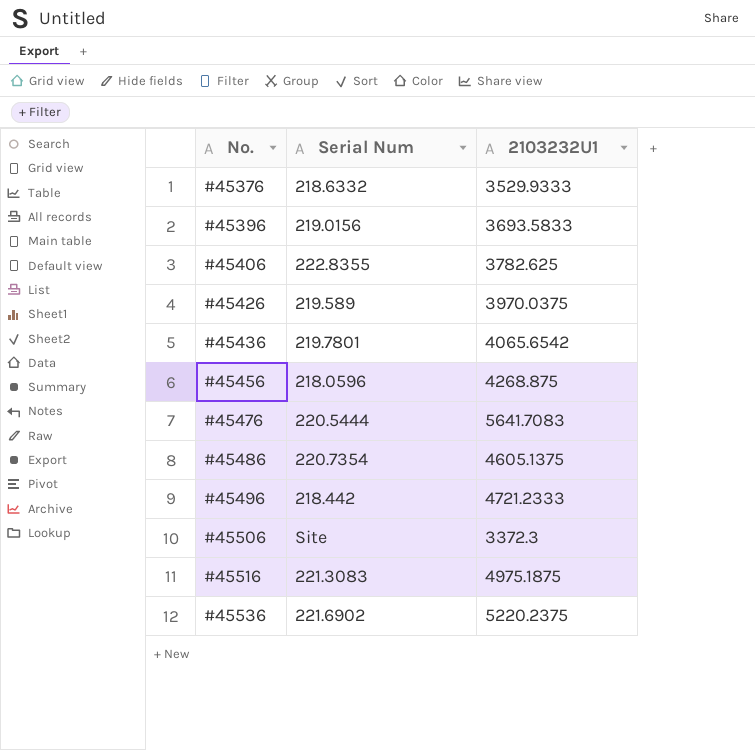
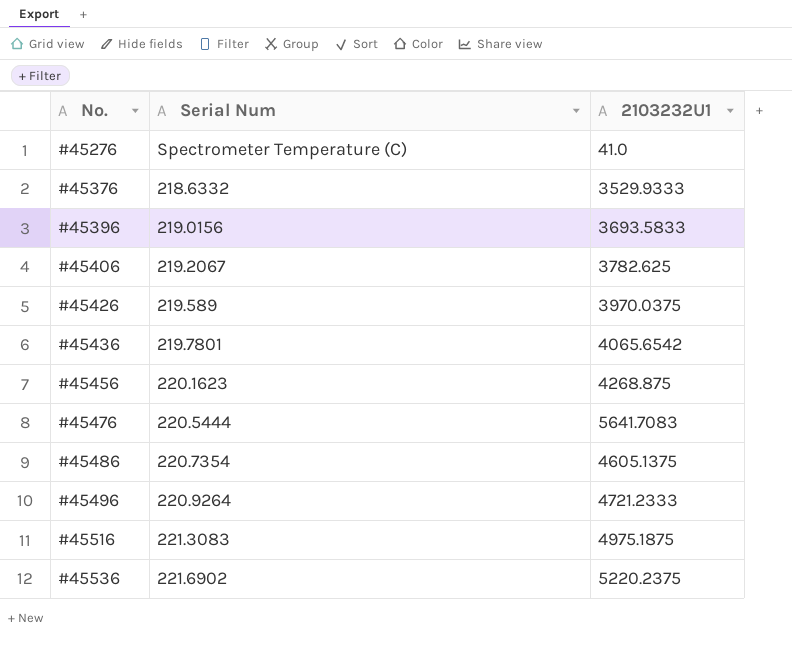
row #45506: Site | 3372.3 -> none
row #45276: none -> Spectrometer Temperature (C) | 41.0
#45406 | Serial Num: 222.8355 -> 219.2067
#45456 | Serial Num: 218.0596 -> 220.1623
#45496 | Serial Num: 218.442 -> 220.9264

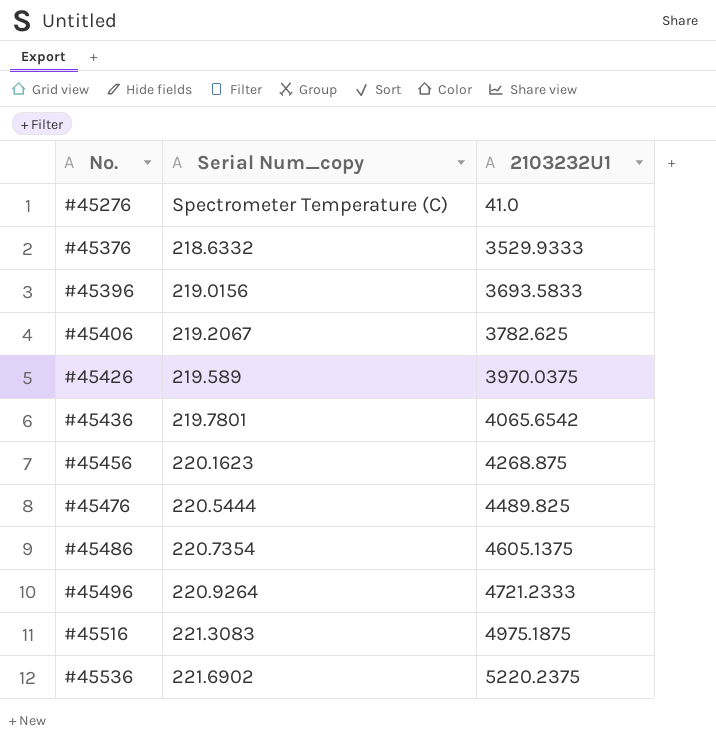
column name: Serial Num -> Serial Num_copy
#45476 | 2103232U1: 5641.7083 -> 4489.825

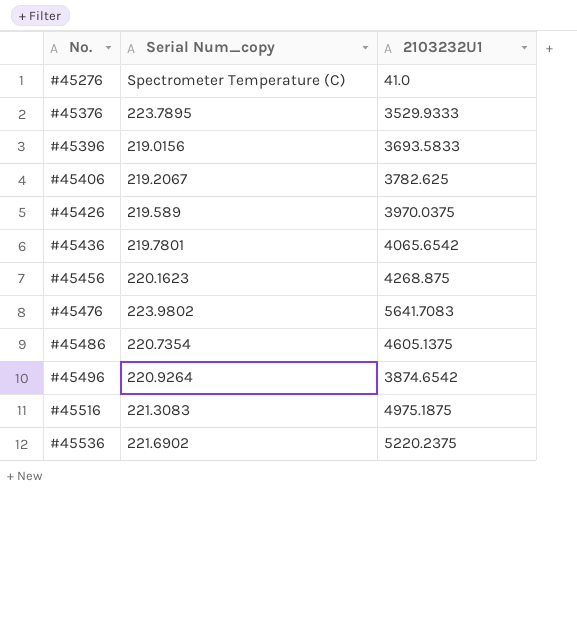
#45376 | Serial Num_copy: 218.6332 -> 223.7895
#45476 | Serial Num_copy: 220.5444 -> 223.9802
#45476 | 2103232U1: 4489.825 -> 5641.7083
#45496 | 2103232U1: 4721.2333 -> 3874.6542

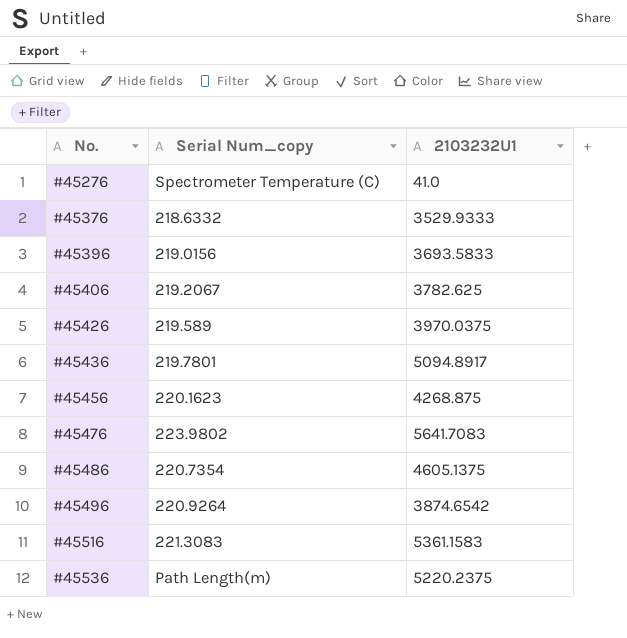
#45376 | Serial Num_copy: 223.7895 -> 218.6332
#45436 | 2103232U1: 4065.6542 -> 5094.8917
#45516 | 2103232U1: 4975.1875 -> 5361.1583
#45536 | Serial Num_copy: 221.6902 -> Path Length(m)

